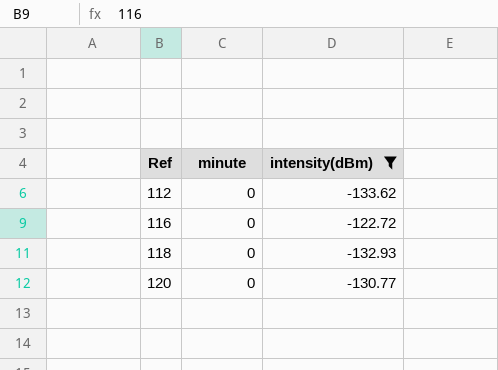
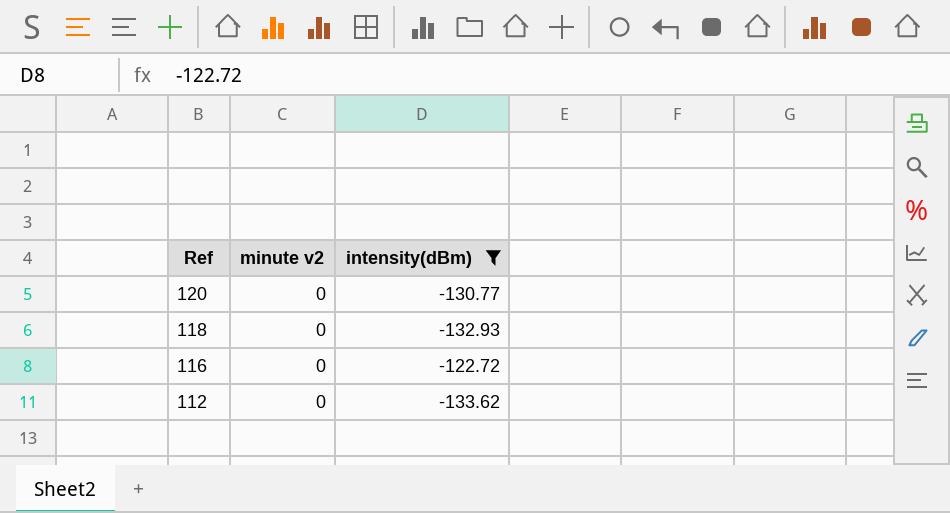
row order: Ref ascending -> Ref descending
column name: minute -> minute v2

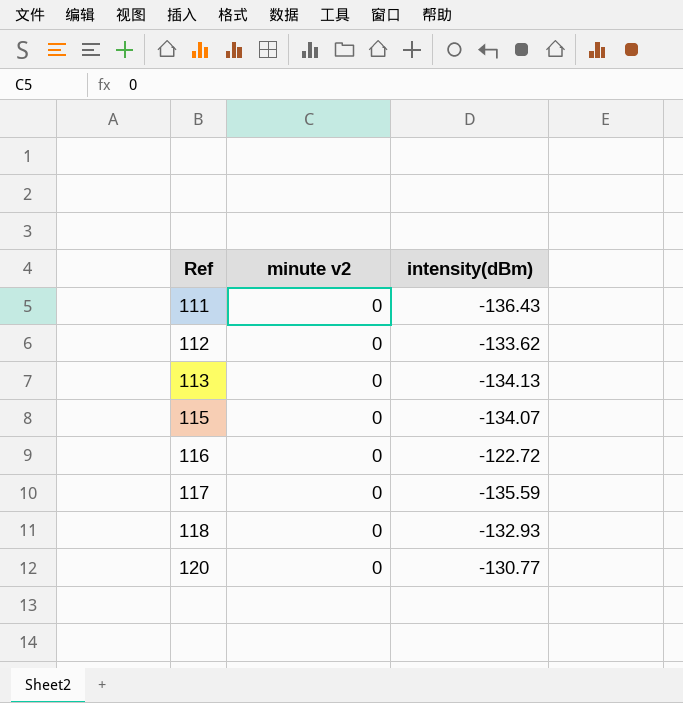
filter: intensity(dBm) >= -133.62 -> none
row order: Ref descending -> Ref ascending

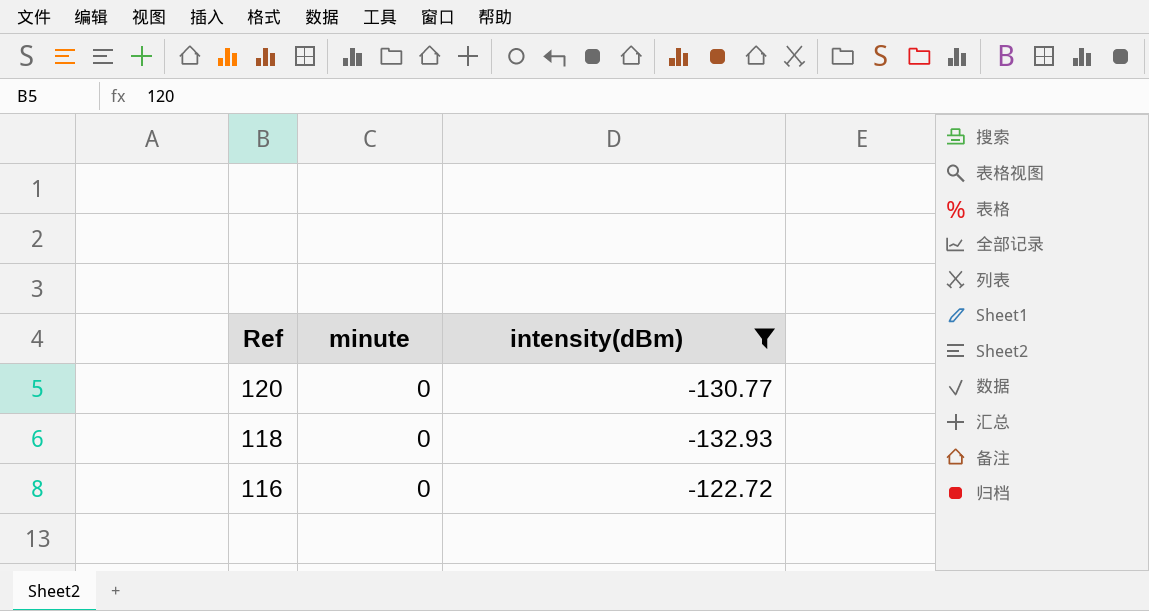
filter: none -> intensity(dBm) >= -132.93
row order: Ref ascending -> Ref descending
column name: minute v2 -> minute

